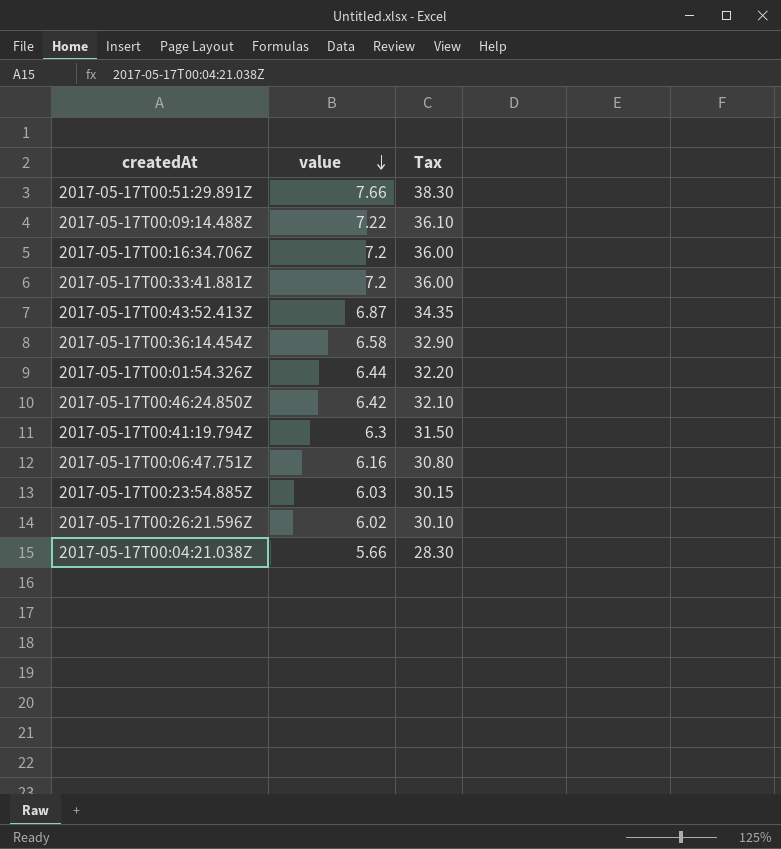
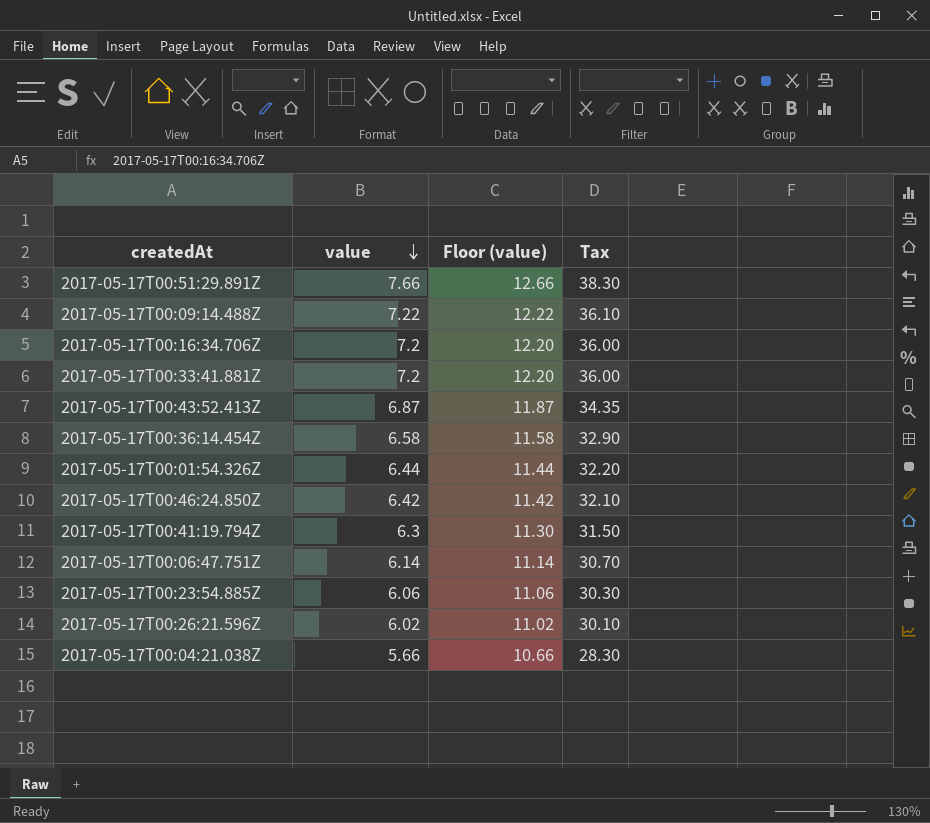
column Floor (value) | formula: none -> [value] + 5
2017-05-17T00:06:47.751Z | value: 6.16 -> 6.14
2017-05-17T00:06:47.751Z | Tax: 30.80 -> 30.70
2017-05-17T00:23:54.885Z | value: 6.03 -> 6.06
2017-05-17T00:23:54.885Z | Tax: 30.15 -> 30.30

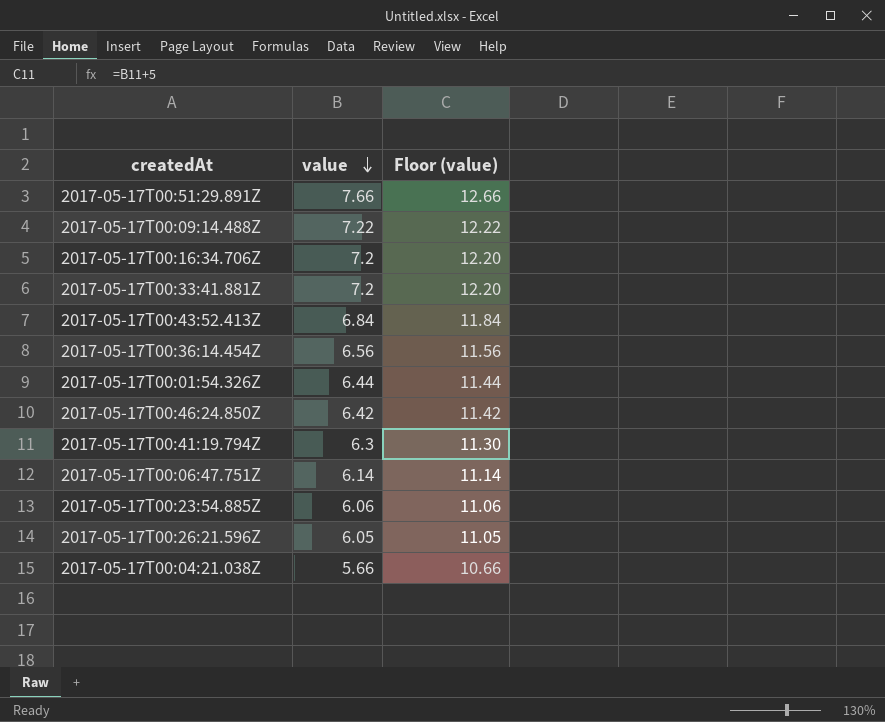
column Tax | formula: [value] * 5 -> none
2017-05-17T00:43:52.413Z | value: 6.87 -> 6.84
2017-05-17T00:43:52.413Z | Floor (value): 11.87 -> 11.84
2017-05-17T00:36:14.454Z | value: 6.58 -> 6.56
2017-05-17T00:36:14.454Z | Floor (value): 11.58 -> 11.56
2017-05-17T00:26:21.596Z | value: 6.02 -> 6.05
2017-05-17T00:26:21.596Z | Floor (value): 11.02 -> 11.05

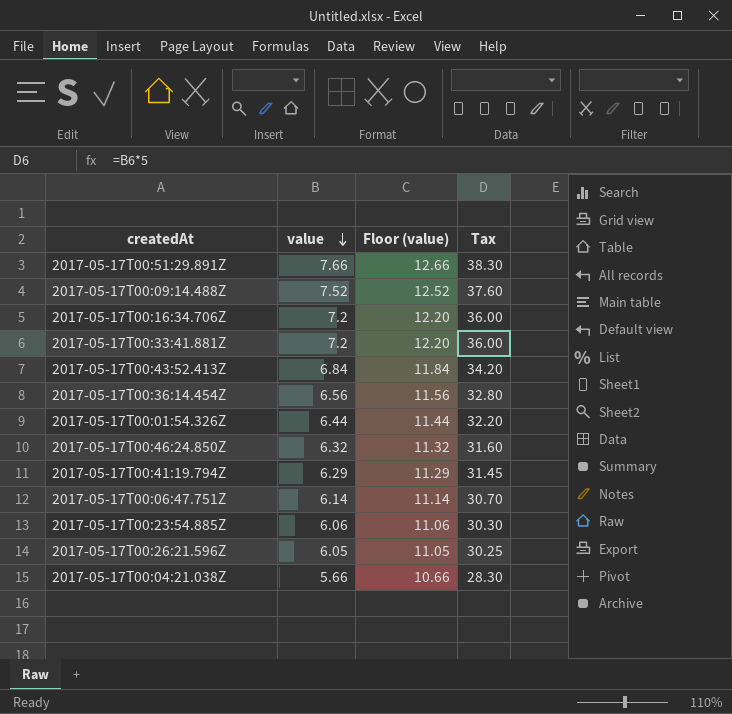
column Tax | formula: none -> [value] * 5
2017-05-17T00:09:14.488Z | value: 7.22 -> 7.52
2017-05-17T00:09:14.488Z | Floor (value): 12.22 -> 12.52
2017-05-17T00:46:24.850Z | value: 6.42 -> 6.32
2017-05-17T00:46:24.850Z | Floor (value): 11.42 -> 11.32
2017-05-17T00:41:19.794Z | value: 6.3 -> 6.29
2017-05-17T00:41:19.794Z | Floor (value): 11.30 -> 11.29

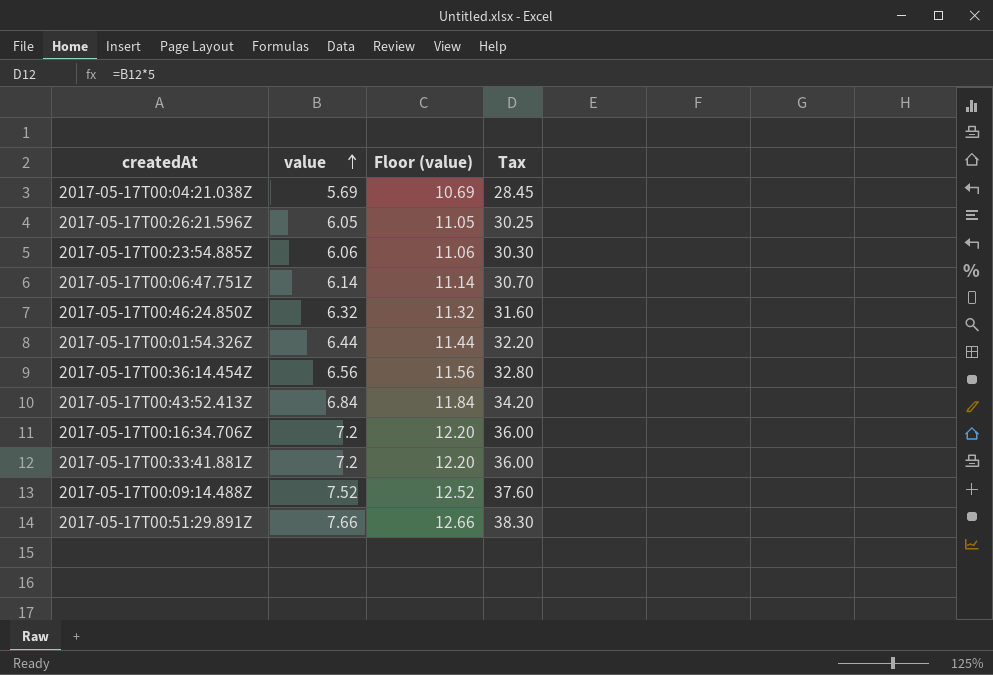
row order: value descending -> value ascending
row 2017-05-17T00:41:19.794Z: 6.29 | 11.29 | 31.45 -> none
2017-05-17T00:04:21.038Z | value: 5.66 -> 5.69
2017-05-17T00:04:21.038Z | Floor (value): 10.66 -> 10.69
2017-05-17T00:04:21.038Z | Tax: 28.30 -> 28.45

